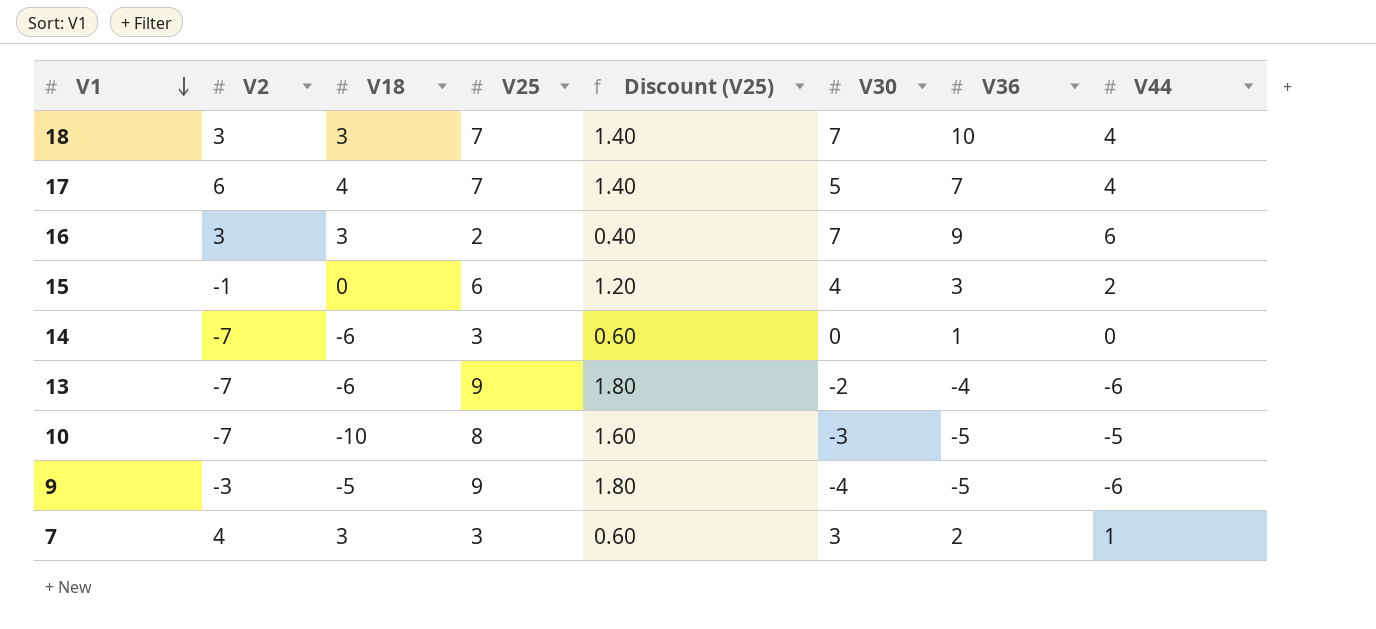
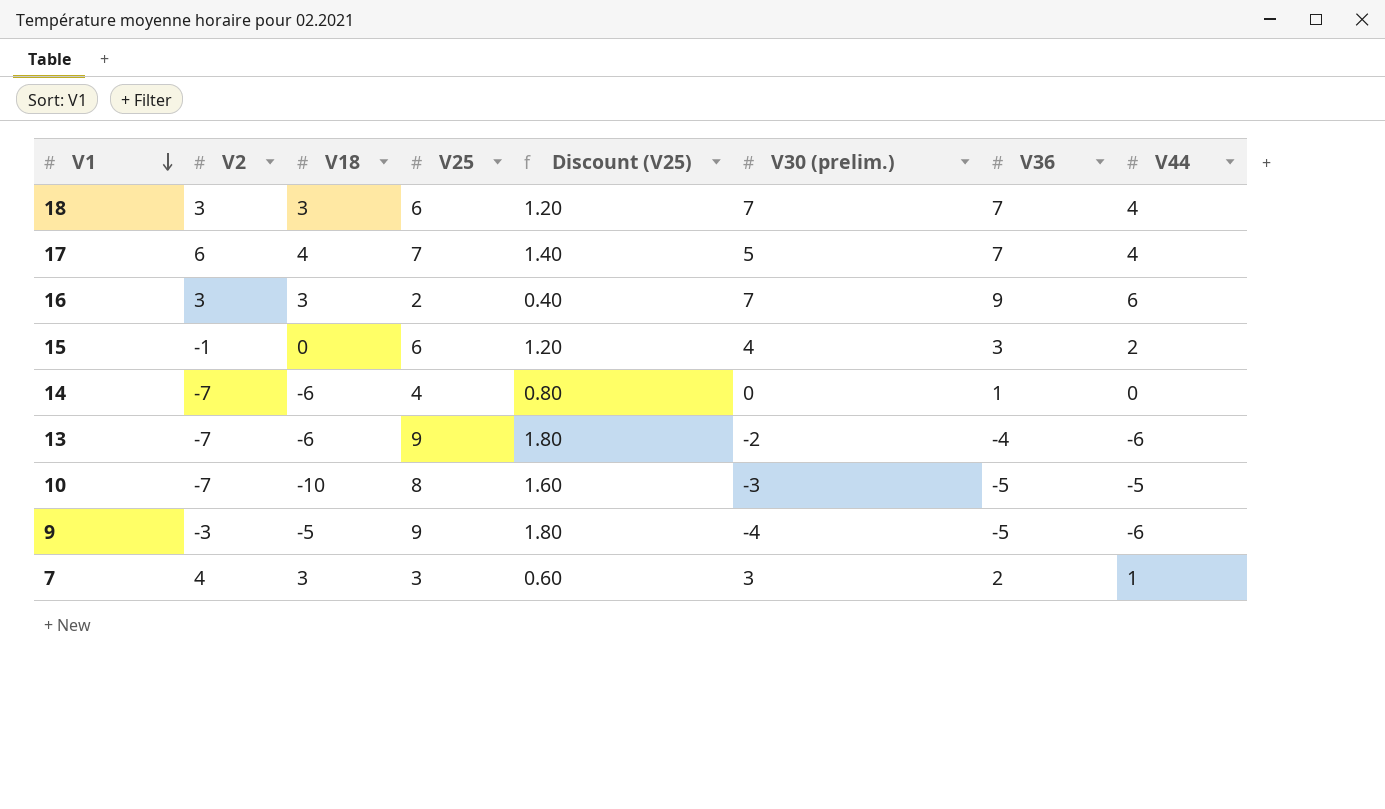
column name: V30 -> V30 (prelim.)
18 | V25: 7 -> 6
18 | Discount (V25): 1.40 -> 1.20
18 | V36: 10 -> 7
14 | V25: 3 -> 4
14 | Discount (V25): 0.60 -> 0.80

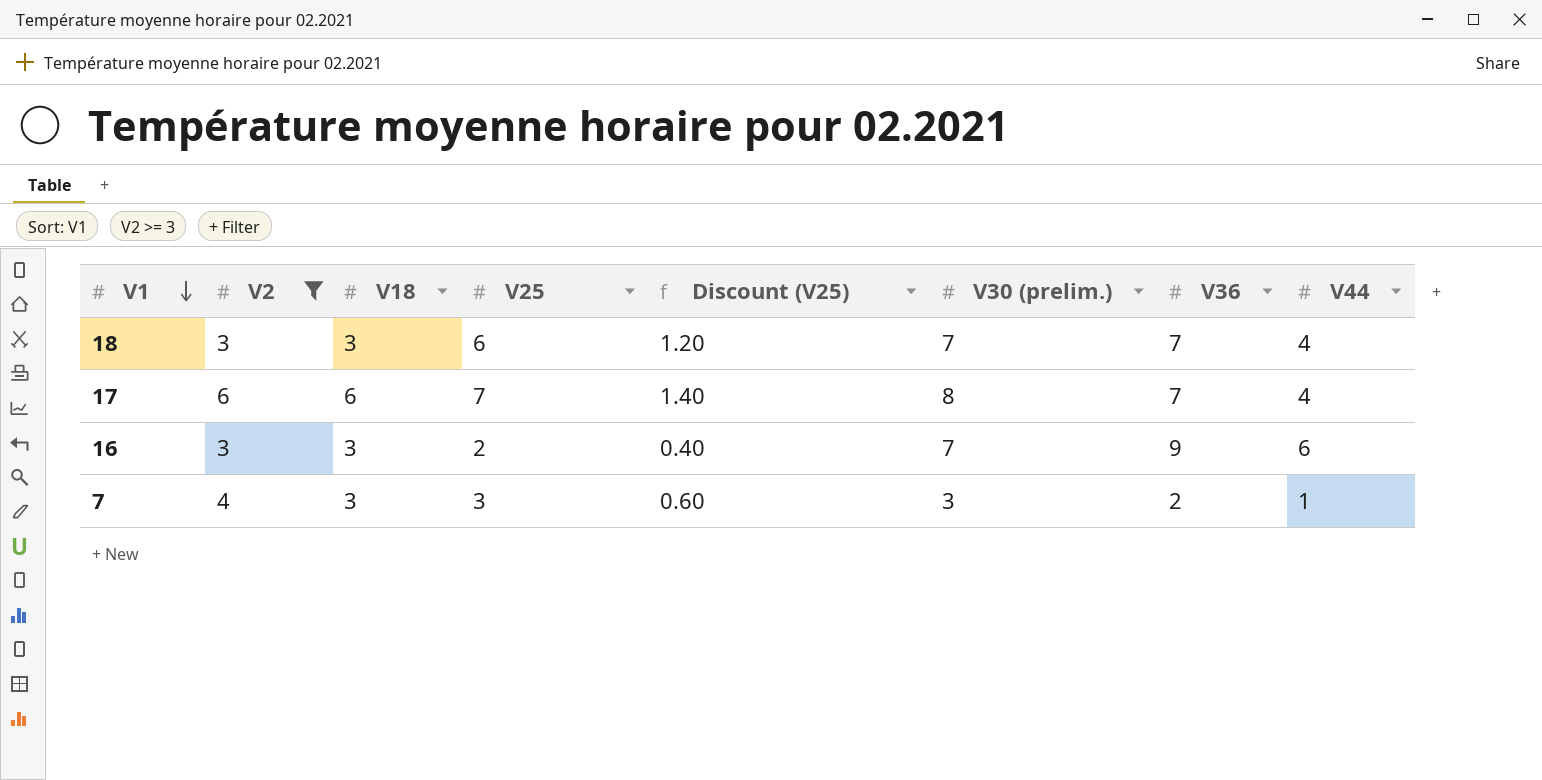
filter: none -> V2 >= 3
17 | V18: 4 -> 6
17 | V30 (prelim.): 5 -> 8

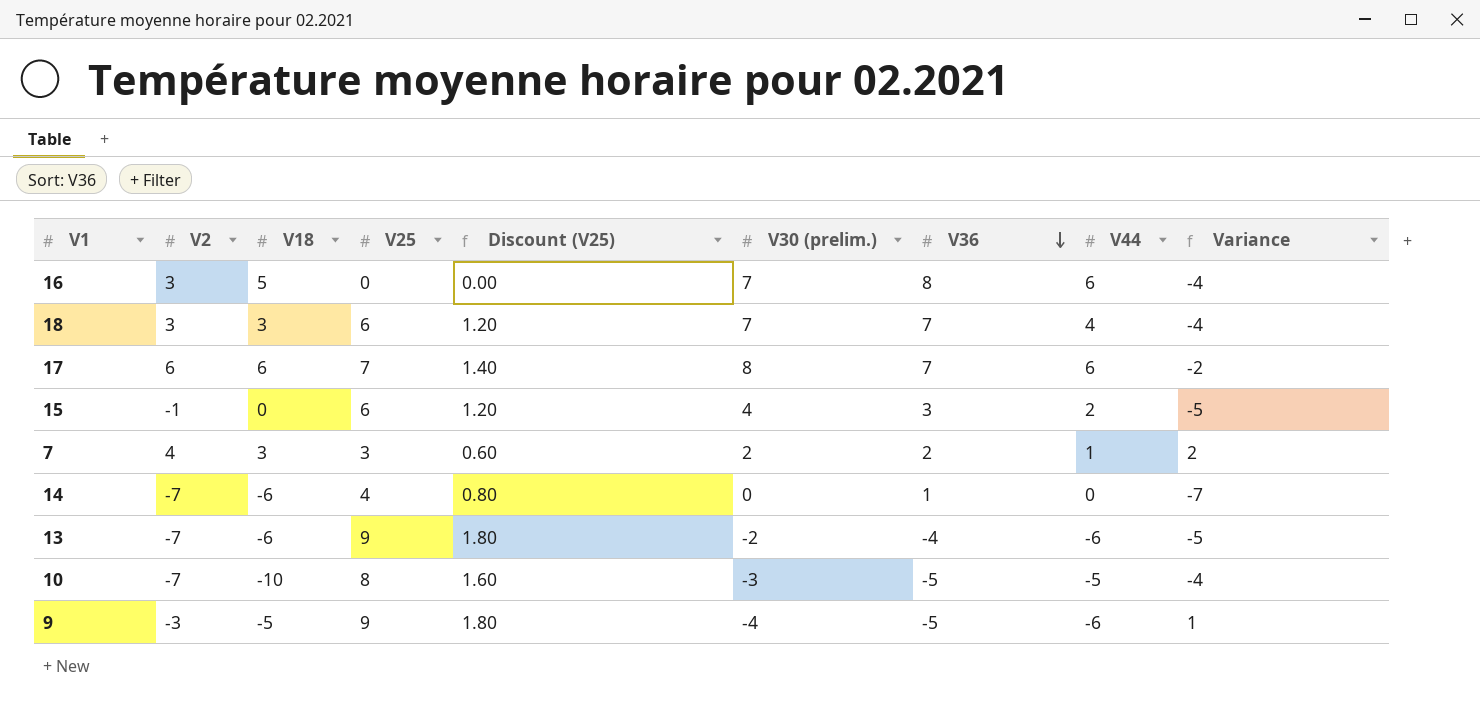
filter: V2 >= 3 -> none
row order: V1 descending -> V36 descending
column Variance | formula: none -> [V2] - [V30 (prelim.)]
16 | V18: 3 -> 5
16 | V25: 2 -> 0
16 | Discount (V25): 0.40 -> 0.00
16 | V36: 9 -> 8
17 | V44: 4 -> 6
7 | V30 (prelim.): 3 -> 2

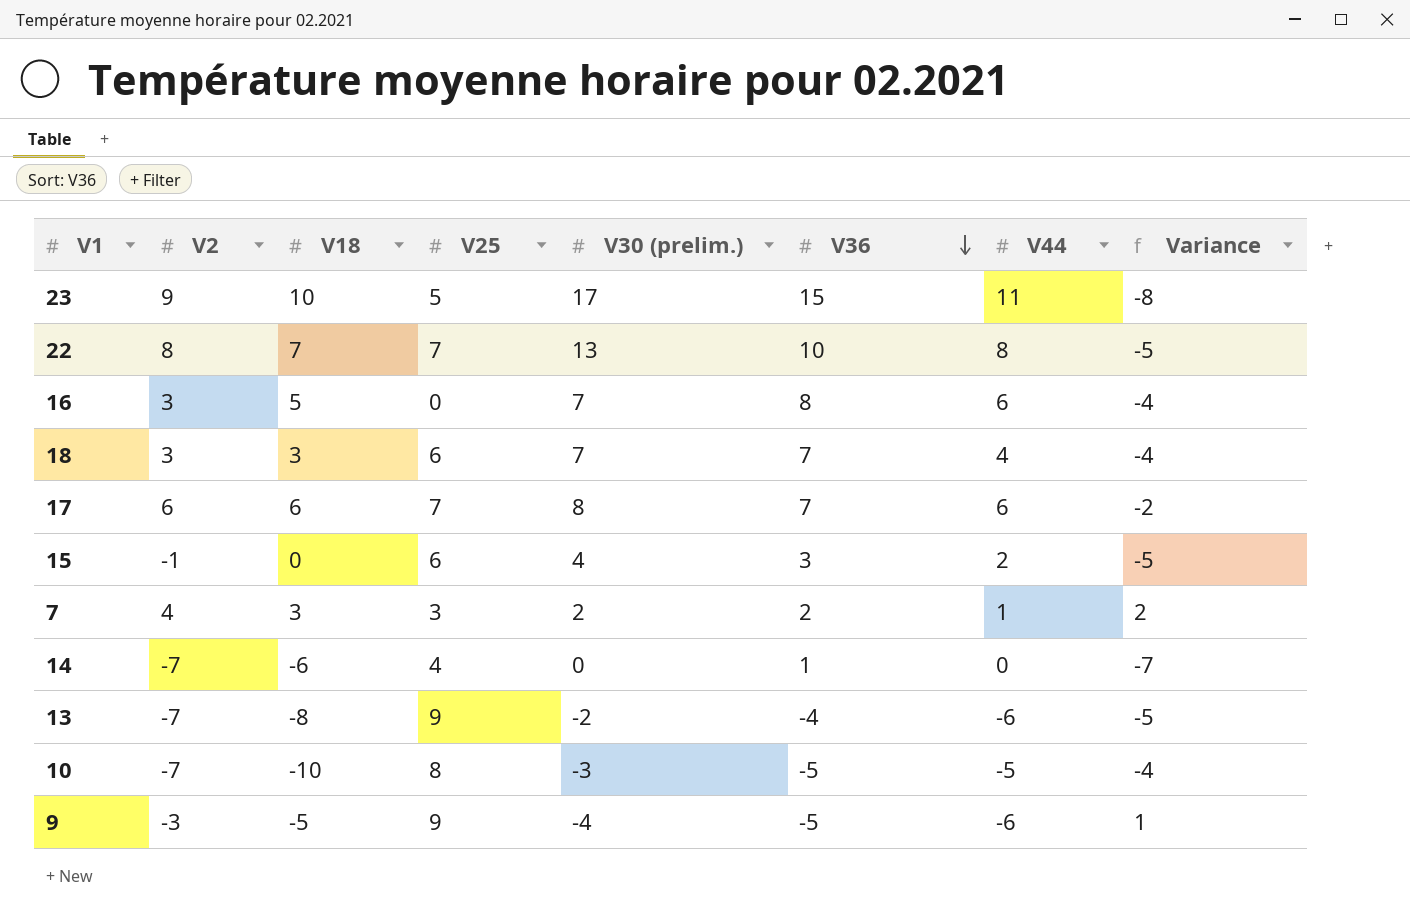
column Discount (V25) | formula: [V25] * 0.2 -> none
row 23: none -> 9 | 10 | 5 | 17 | 15 | 11 | -8
row 22: none -> 8 | 7 | 7 | 13 | 10 | 8 | -5
13 | V18: -6 -> -8

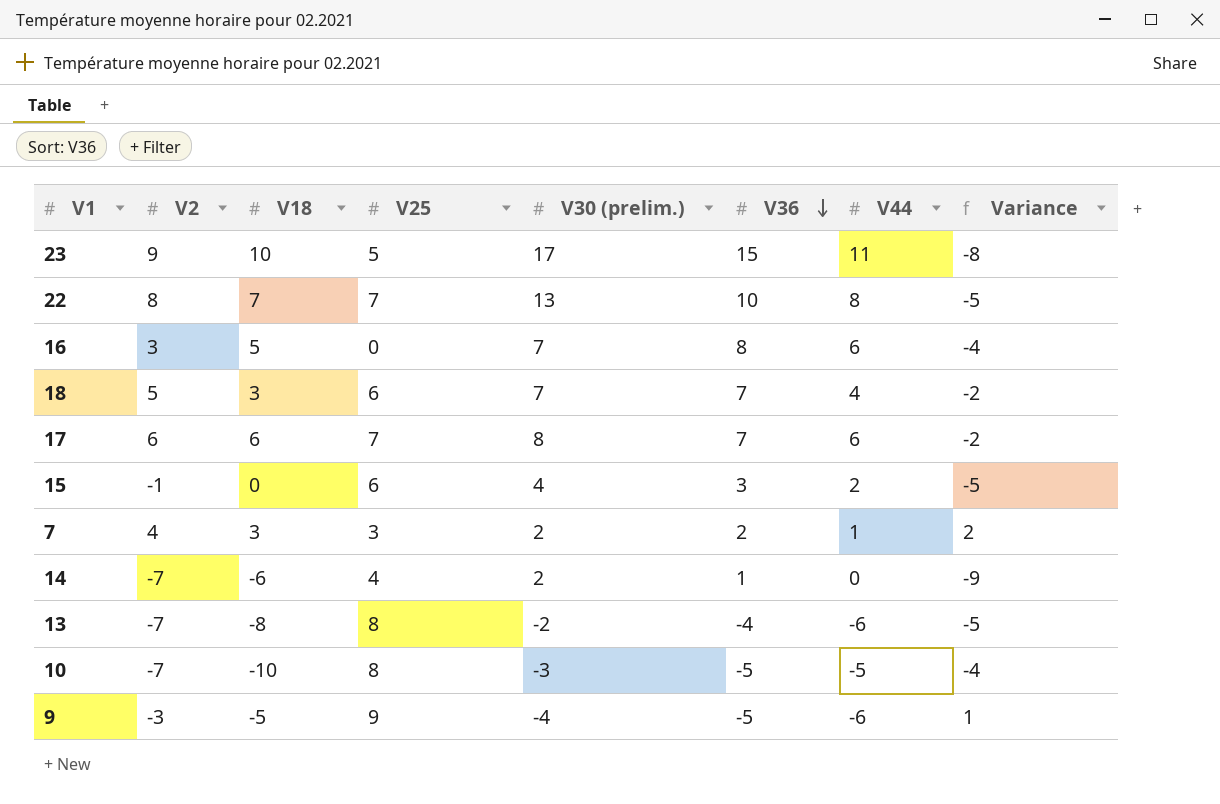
18 | V2: 3 -> 5
18 | Variance: -4 -> -2
14 | V30 (prelim.): 0 -> 2
14 | Variance: -7 -> -9
13 | V25: 9 -> 8

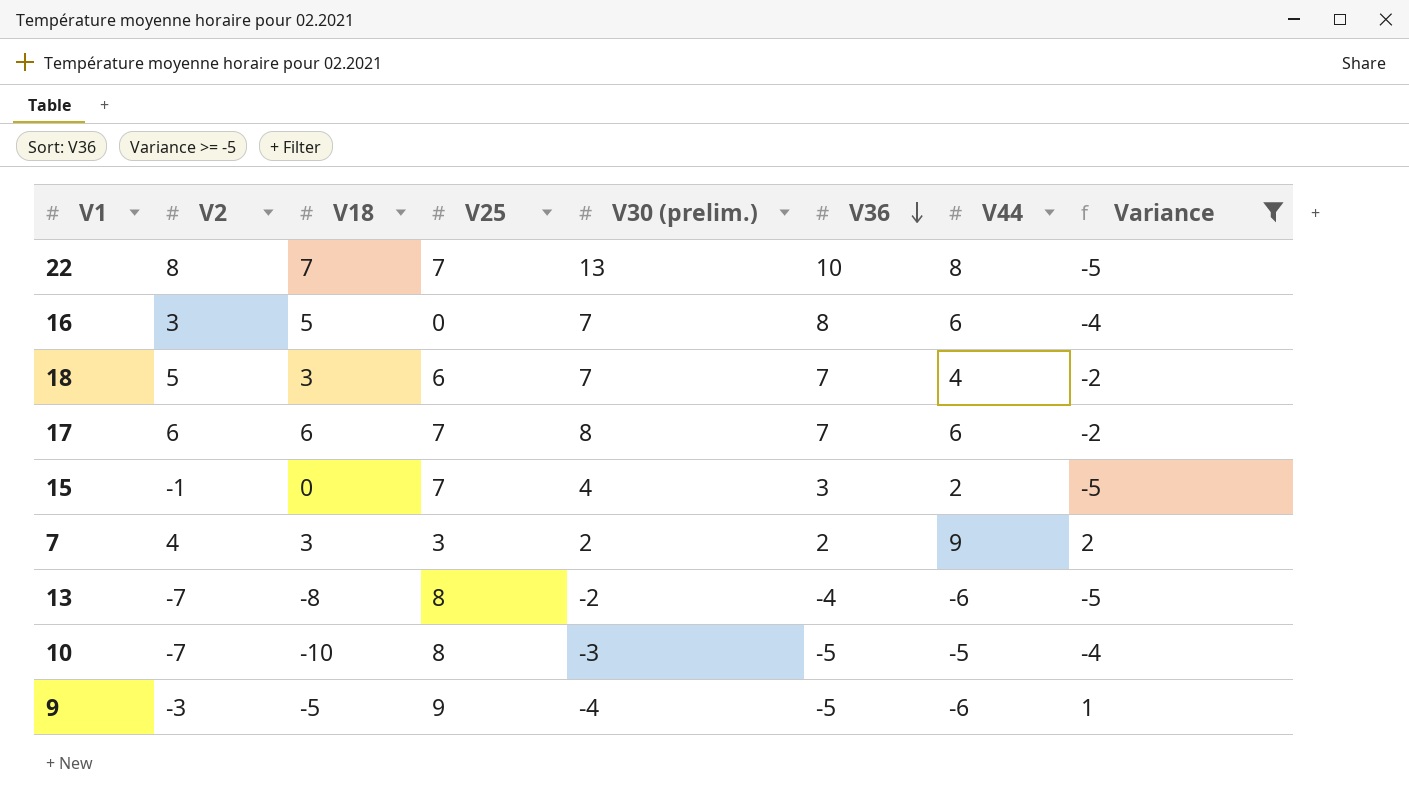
filter: none -> Variance >= -5
15 | V25: 6 -> 7
7 | V44: 1 -> 9

